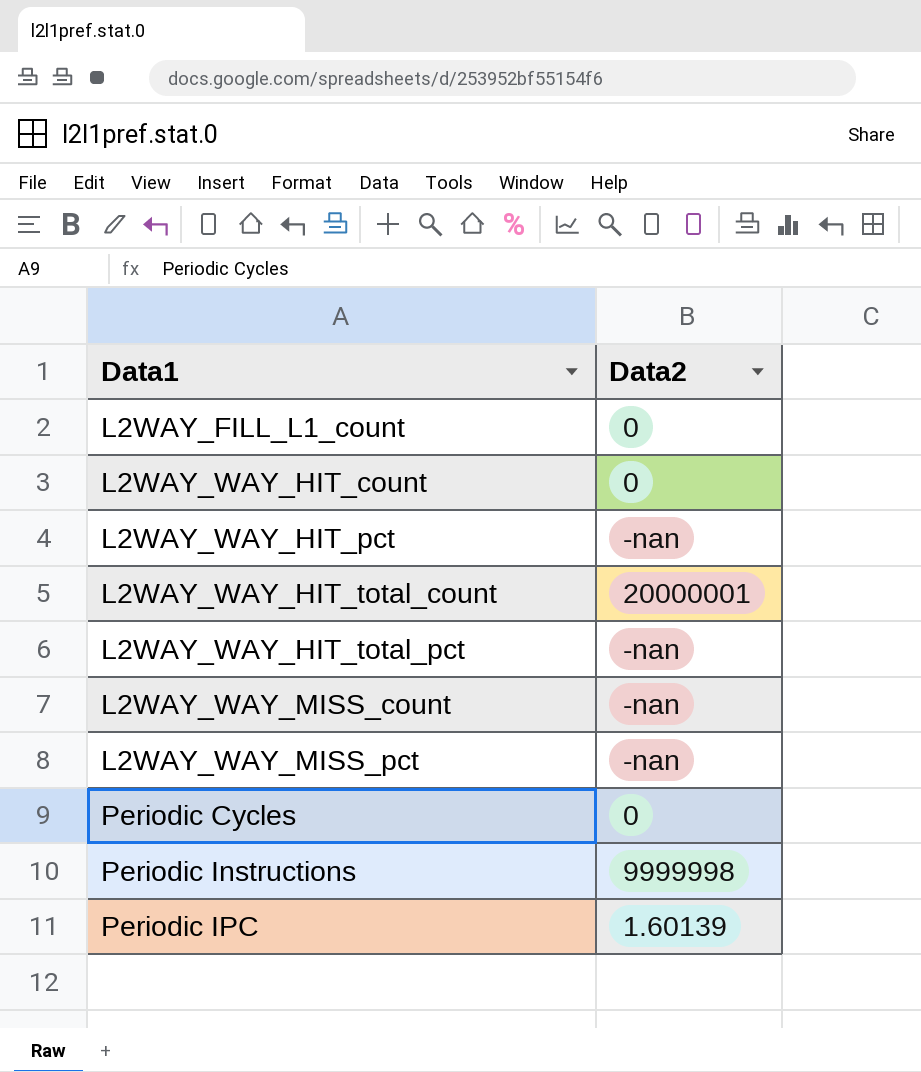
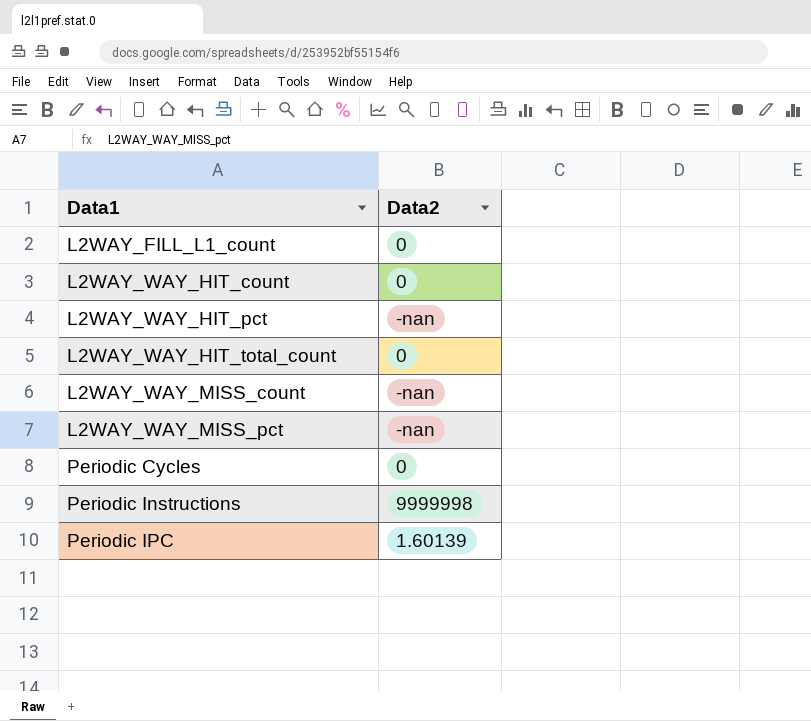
row L2WAY_WAY_HIT_total_pct: -nan -> none
L2WAY_WAY_HIT_total_count | Data2: 20000001 -> 0

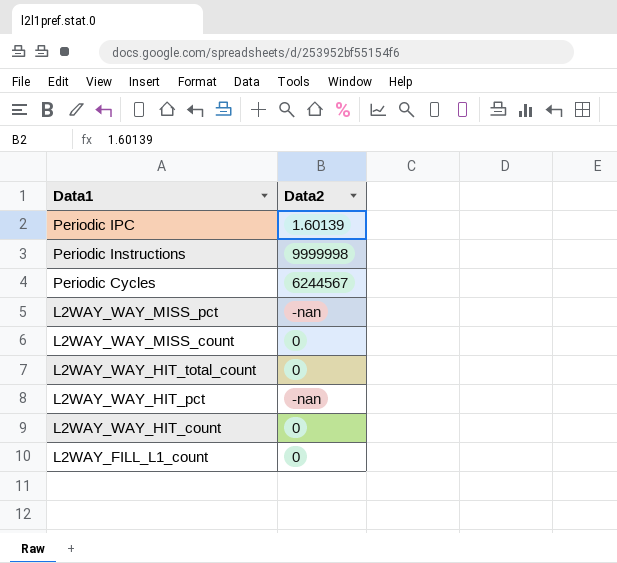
row order: Data1 ascending -> Data1 descending
Periodic Cycles | Data2: 0 -> 6244567
L2WAY_WAY_MISS_count | Data2: -nan -> 0

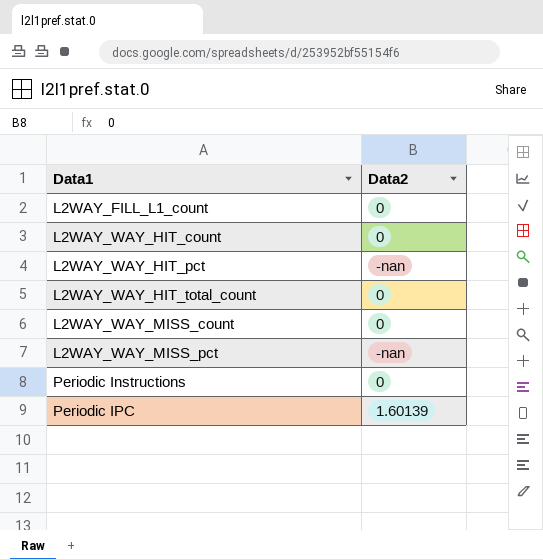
row order: Data1 descending -> Data1 ascending
row Periodic Cycles: 6244567 -> none
Periodic Instructions | Data2: 9999998 -> 0

